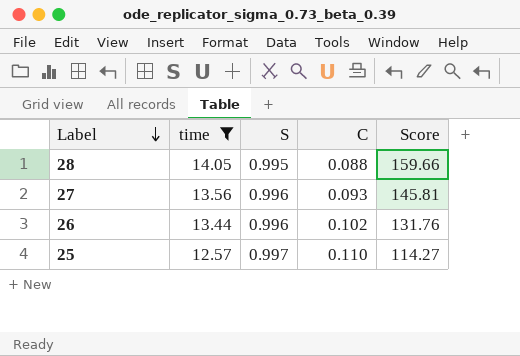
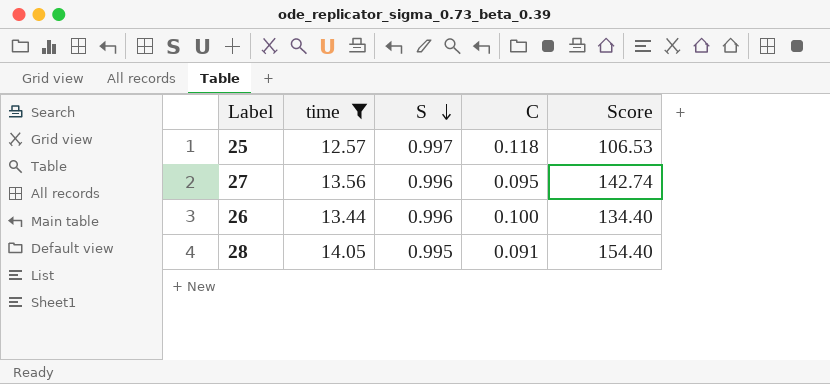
row order: Label descending -> S descending
25 | C: 0.110 -> 0.118
25 | Score: 114.27 -> 106.53
27 | C: 0.093 -> 0.095
27 | Score: 145.81 -> 142.74
26 | C: 0.102 -> 0.100
26 | Score: 131.76 -> 134.40
28 | C: 0.088 -> 0.091
28 | Score: 159.66 -> 154.40

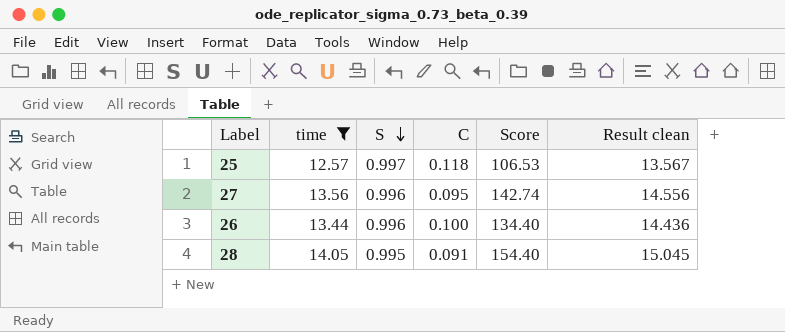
column Result clean | formula: none -> [time] + [S]

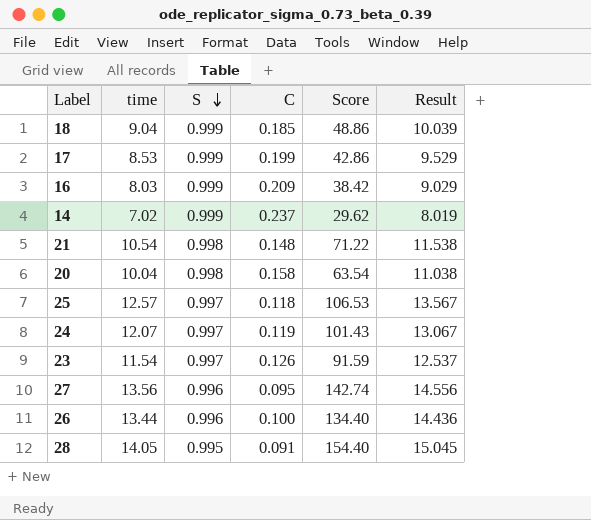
filter: time >= 12.57 -> none
column name: Result clean -> Result

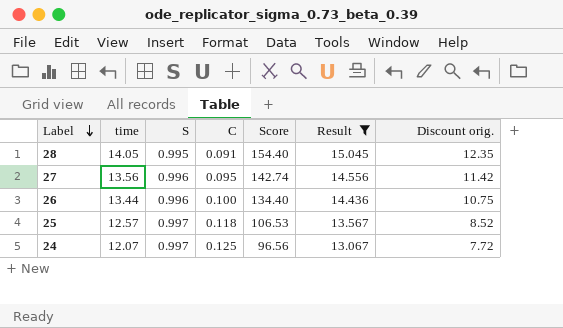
filter: none -> Result >= 13.067
row order: S descending -> Label descending
column Discount orig. | formula: none -> [Score] * 0.08
24 | C: 0.119 -> 0.125
24 | Score: 101.43 -> 96.56

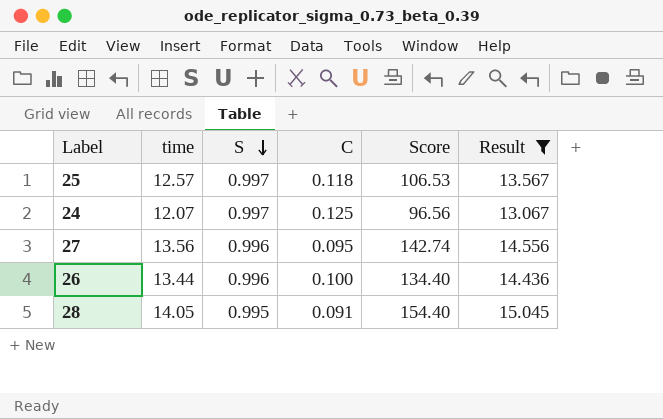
row order: Label descending -> S descending
column Discount orig. | formula: [Score] * 0.08 -> none

